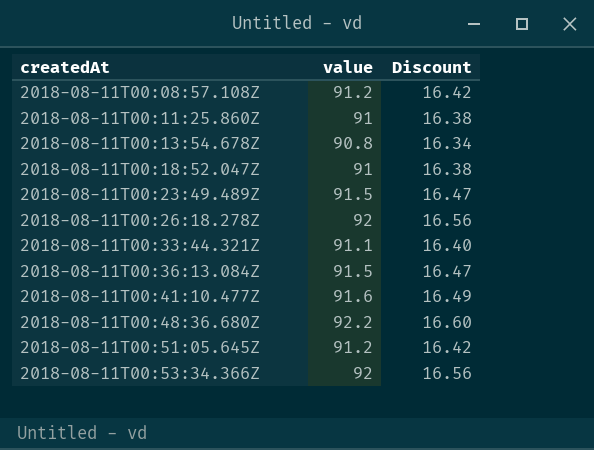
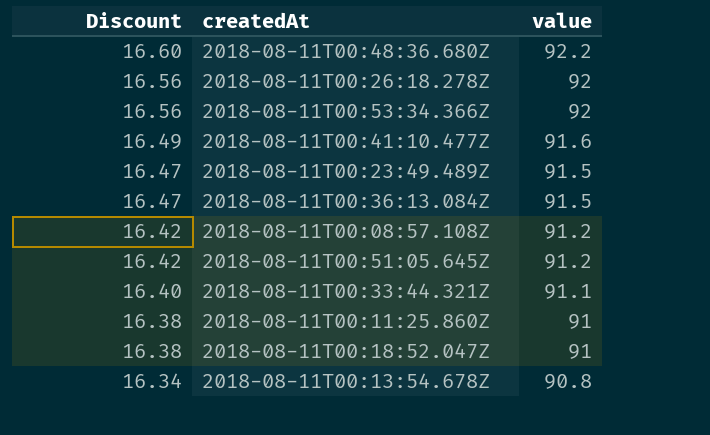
row order: createdAt ascending -> Discount descending
column Discount | position: 3 -> 1

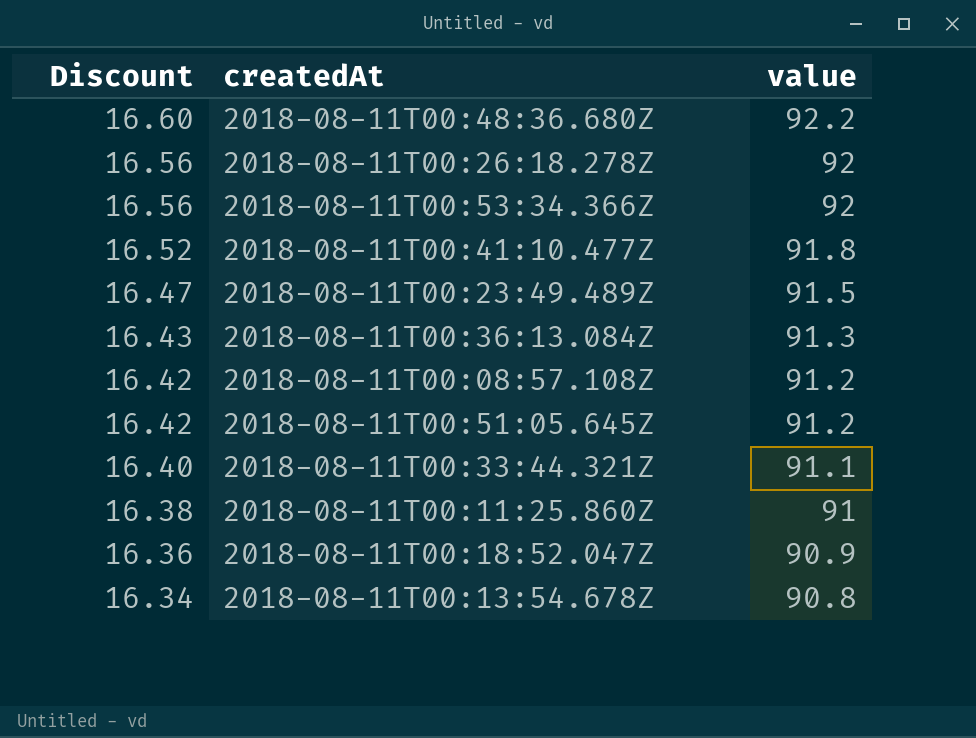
2018-08-11T00:41:10.477Z | Discount: 16.49 -> 16.52
2018-08-11T00:41:10.477Z | value: 91.6 -> 91.8
2018-08-11T00:36:13.084Z | Discount: 16.47 -> 16.43
2018-08-11T00:36:13.084Z | value: 91.5 -> 91.3
2018-08-11T00:18:52.047Z | Discount: 16.38 -> 16.36
2018-08-11T00:18:52.047Z | value: 91 -> 90.9

